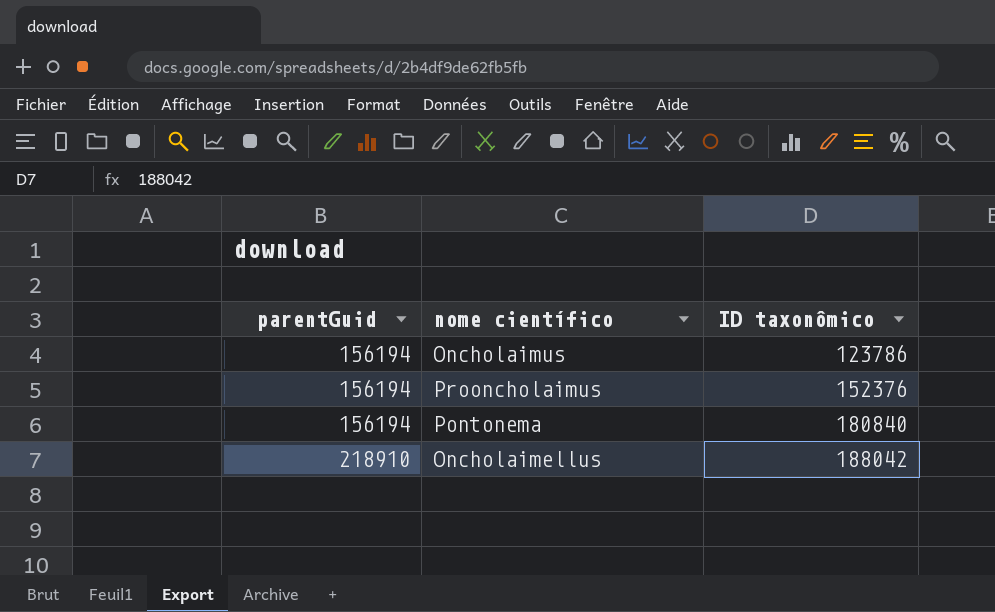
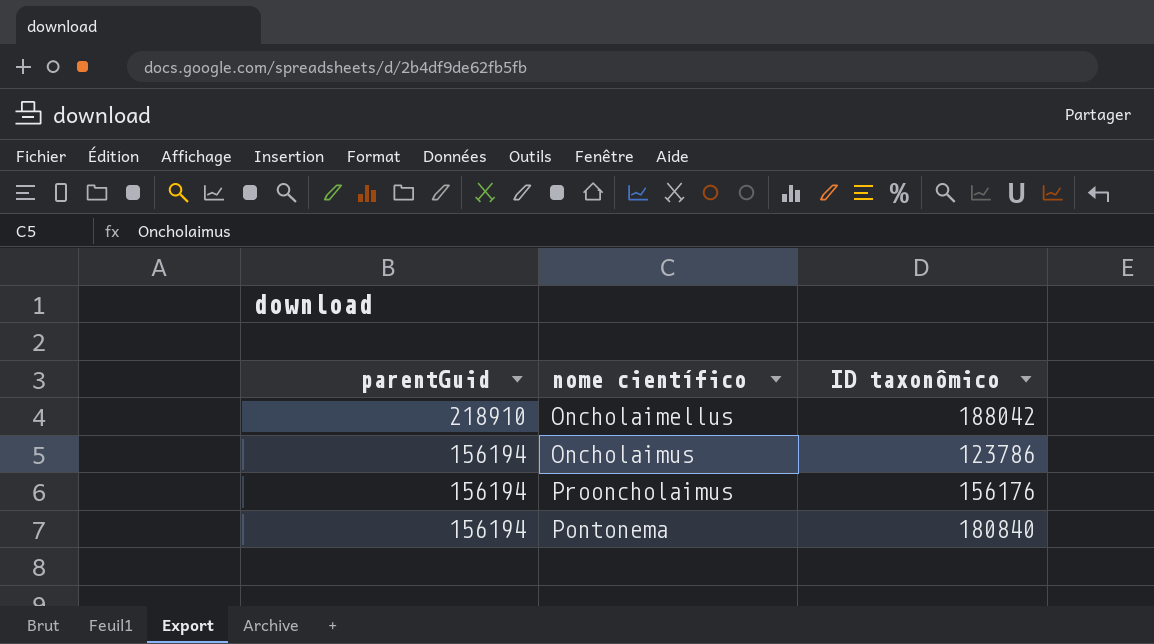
row order: parentGuid ascending -> parentGuid descending
Prooncholaimus | ID taxonômico: 152376 -> 156176

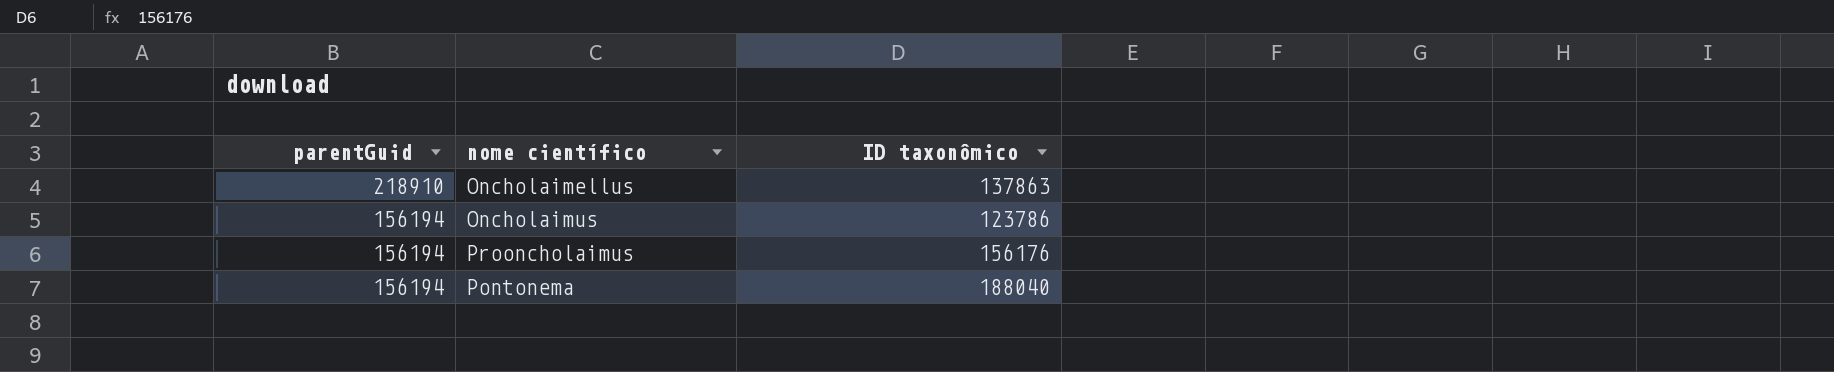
Oncholaimellus | ID taxonômico: 188042 -> 137863
Pontonema | ID taxonômico: 180840 -> 188040

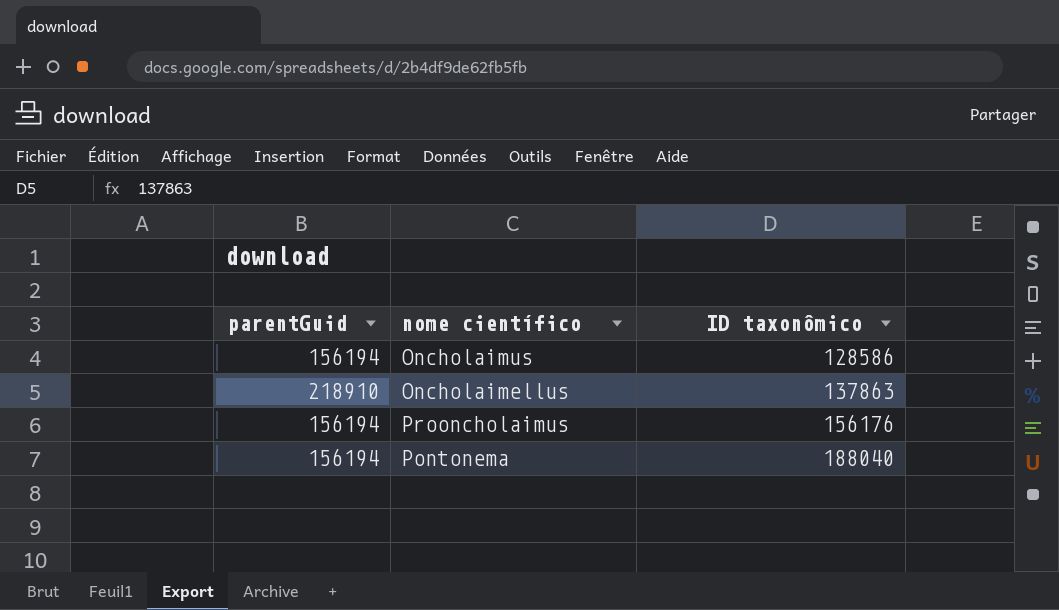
row order: parentGuid descending -> ID taxonômico ascending
Oncholaimus | ID taxonômico: 123786 -> 128586

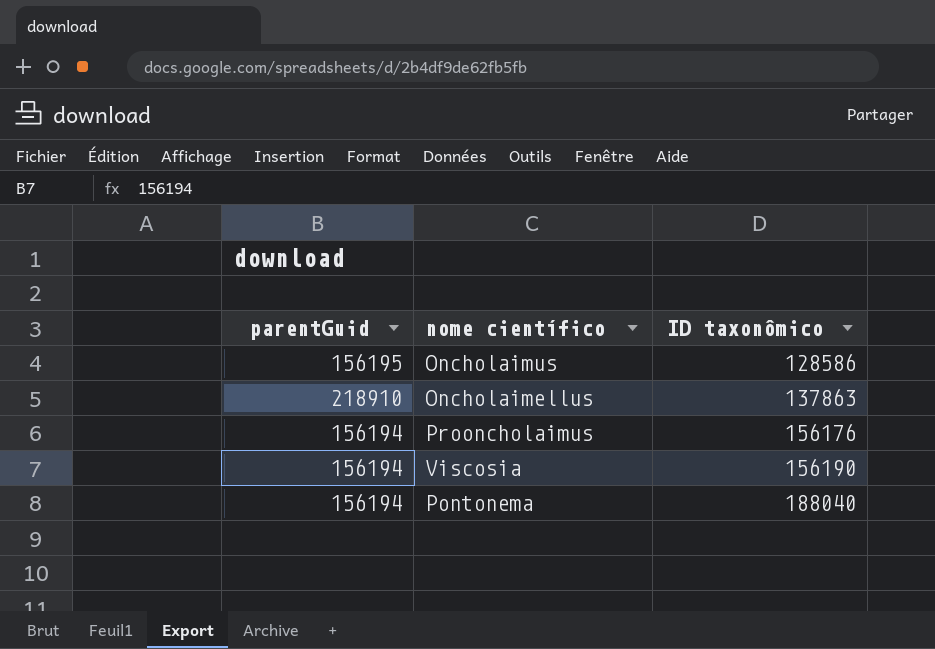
Oncholaimus | parentGuid: 156194 -> 156195
row Viscosia: none -> 156194 | 156190

